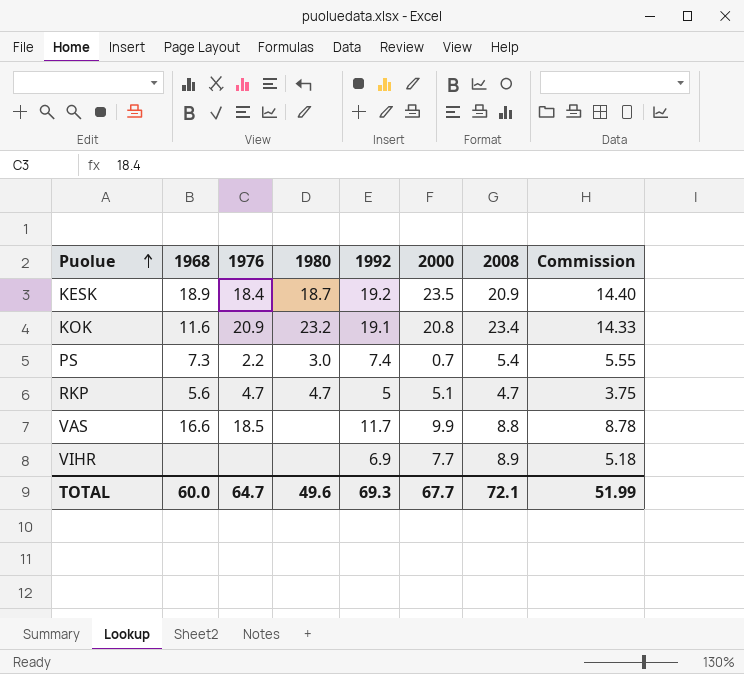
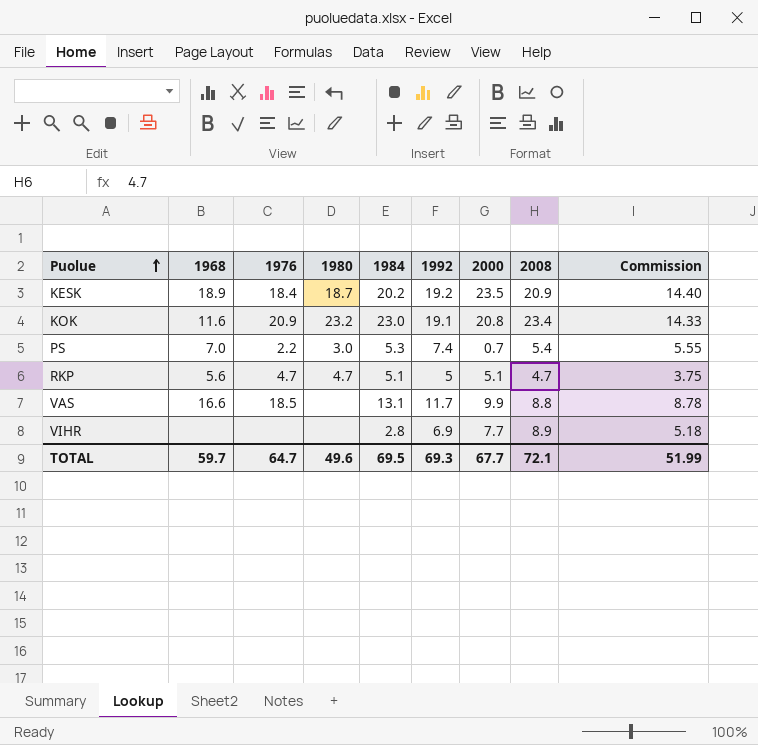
column 1984 | position: none -> 5
PS | 1968: 7.3 -> 7.0
TOTAL | 1968: 60.0 -> 59.7

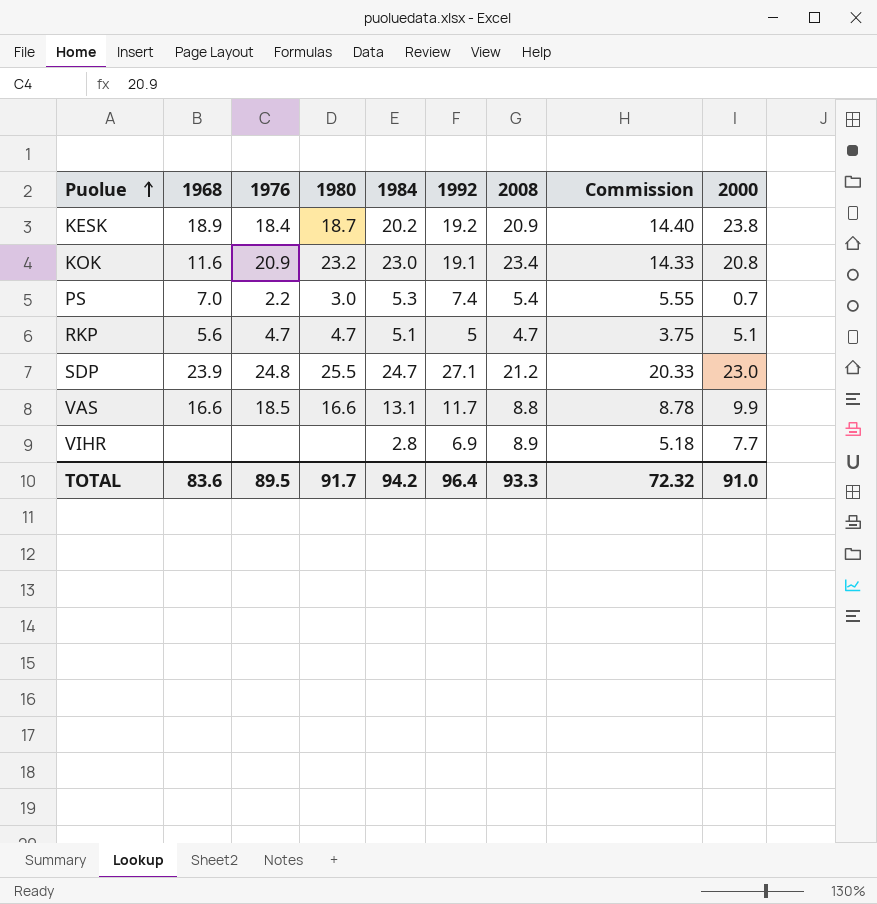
column 2000 | position: 7 -> 9
KESK | 2000: 23.5 -> 23.8
row SDP: none -> 23.9 | 24.8 | 25.5 | 24.7 | 27.1 | 21.2 | 20.33 | 23.0
VAS | 1980: none -> 16.6
TOTAL | 1968: 59.7 -> 83.6
TOTAL | 1976: 64.7 -> 89.5
TOTAL | 1980: 49.6 -> 91.7
TOTAL | 1984: 69.5 -> 94.2
TOTAL | 1992: 69.3 -> 96.4
TOTAL | 2008: 72.1 -> 93.3
TOTAL | Commission: 51.99 -> 72.32
TOTAL | 2000: 67.7 -> 91.0

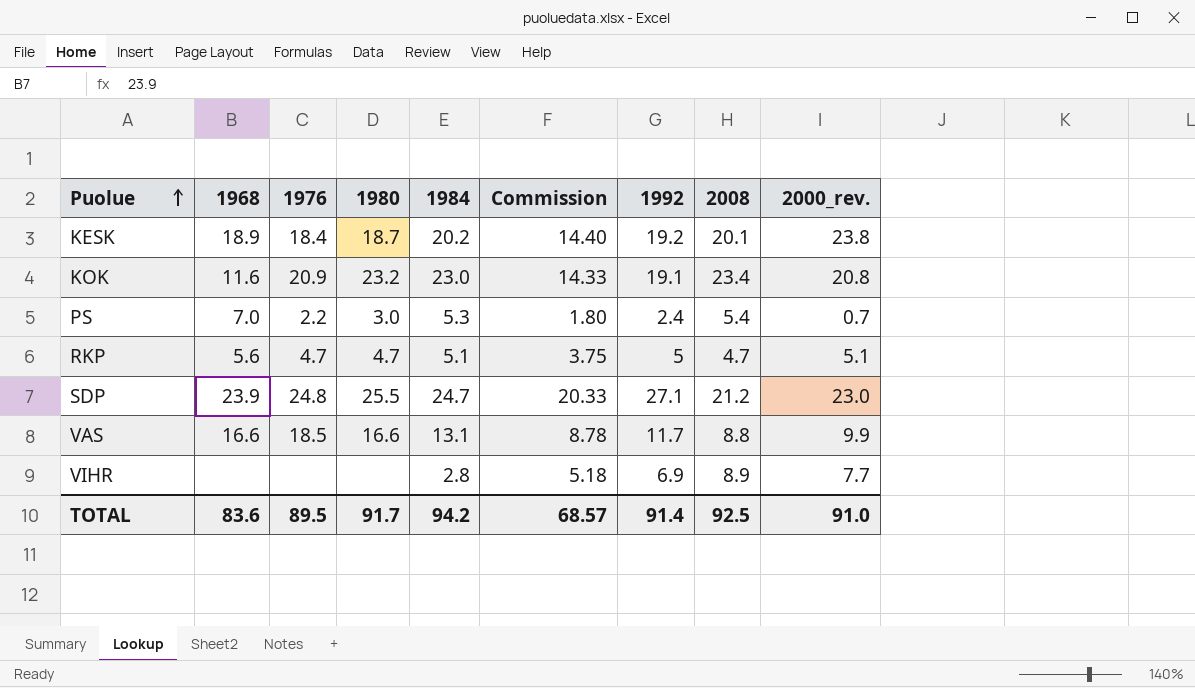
column Commission | position: 8 -> 6
column name: 2000 -> 2000_rev.
KESK | 2008: 20.9 -> 20.1
PS | Commission: 5.55 -> 1.80
PS | 1992: 7.4 -> 2.4
TOTAL | Commission: 72.32 -> 68.57
TOTAL | 1992: 96.4 -> 91.4
TOTAL | 2008: 93.3 -> 92.5

